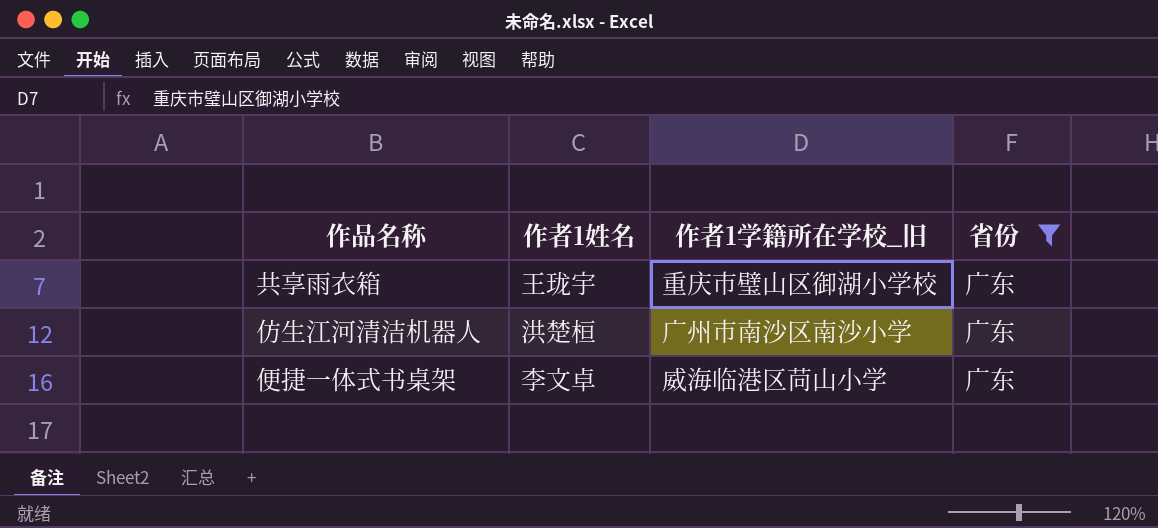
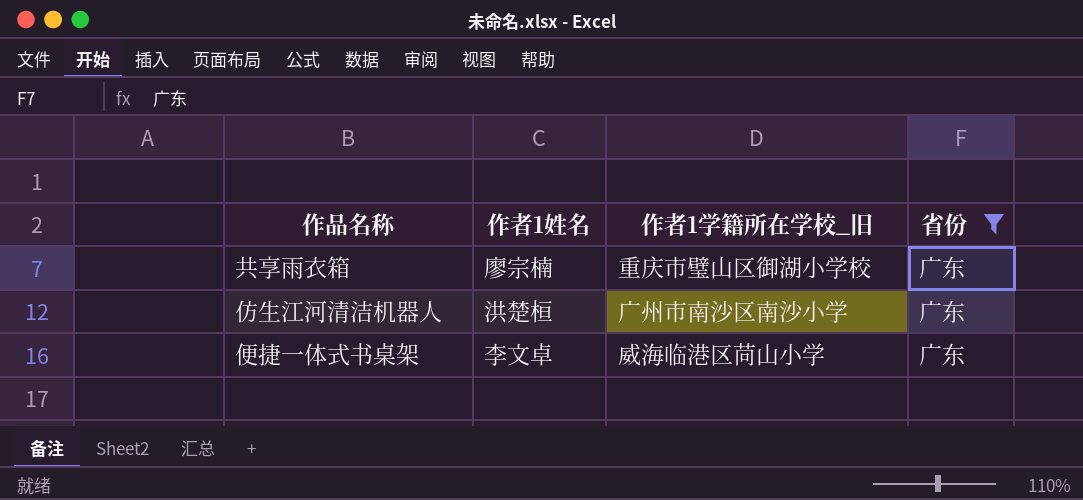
共享雨衣箱 | 作者1姓名: 王珑宇 -> 廖宗楠

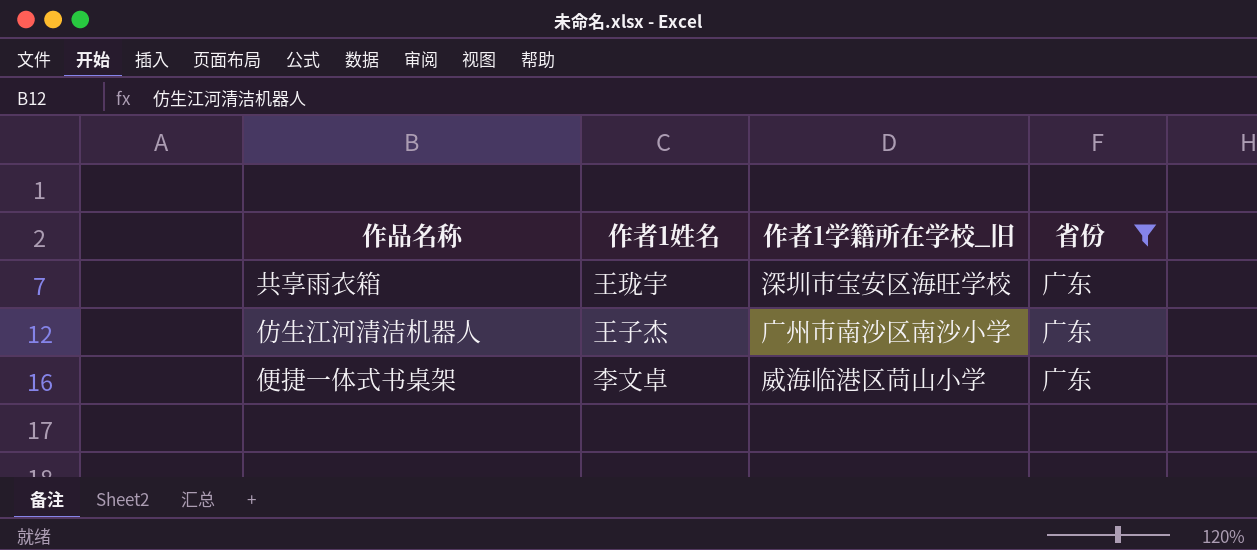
共享雨衣箱 | 作者1姓名: 廖宗楠 -> 王珑宇
共享雨衣箱 | 作者1学籍所在学校_旧: 重庆市璧山区御湖小学校 -> 深圳市宝安区海旺学校
仿生江河清洁机器人 | 作者1姓名: 洪楚桓 -> 王子杰

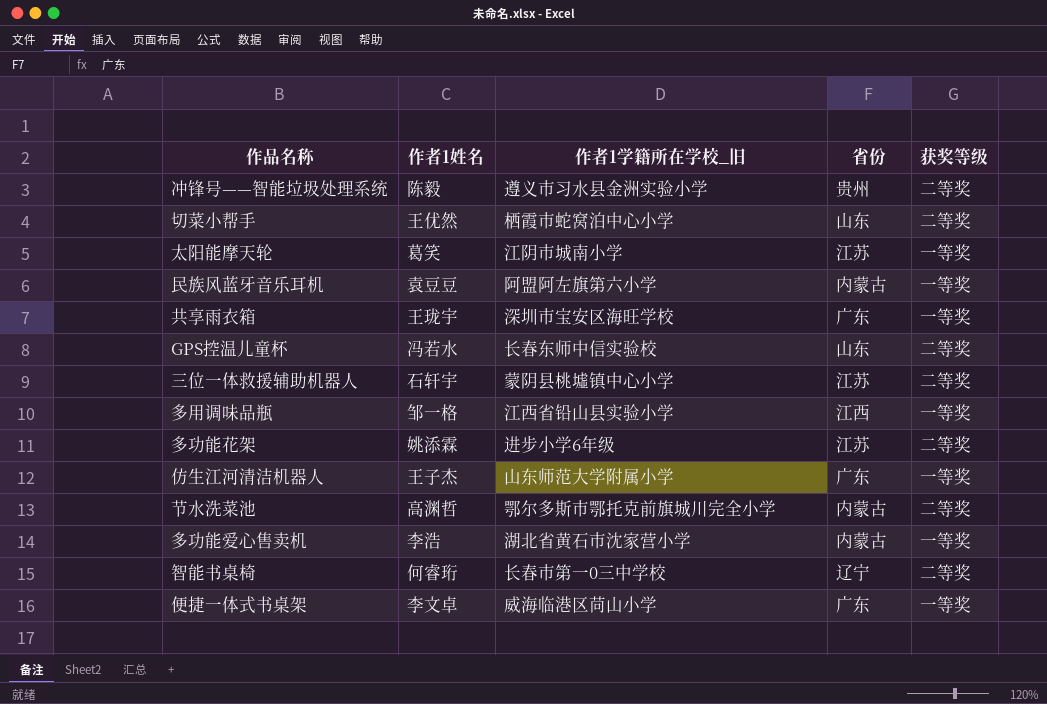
filter: 省份 = 广东 -> none
column 获奖等级 | position: none -> 5
仿生江河清洁机器人 | 作者1学籍所在学校_旧: 广州市南沙区南沙小学 -> 山东师范大学附属小学

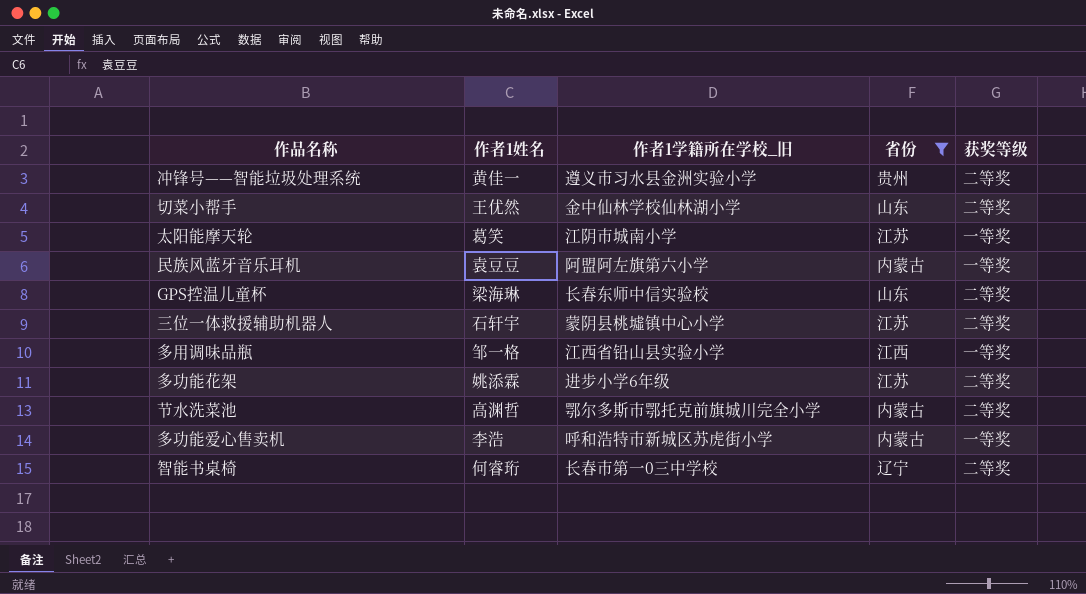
filter: none -> 省份 != 广东
冲锋号——智能垃圾处理系统 | 作者1姓名: 陈毅 -> 黄佳一
切菜小帮手 | 作者1学籍所在学校_旧: 栖霞市蛇窝泊中心小学 -> 金中仙林学校仙林湖小学
GPS控温儿童杯 | 作者1姓名: 冯若水 -> 梁海琳
多功能爱心售卖机 | 作者1学籍所在学校_旧: 湖北省黄石市沈家营小学 -> 呼和浩特市新城区苏虎街小学

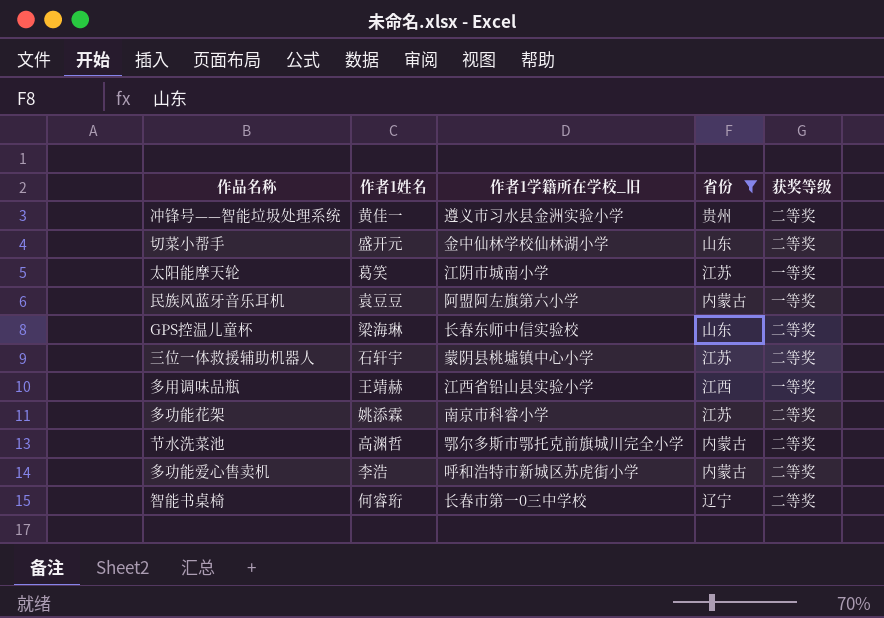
切菜小帮手 | 作者1姓名: 王优然 -> 盛开元
多用调味品瓶 | 作者1姓名: 邹一格 -> 王靖赫
多功能花架 | 作者1学籍所在学校_旧: 进步小学6年级 -> 南京市科睿小学
多功能爱心售卖机 | 获奖等级: 一等奖 -> 二等奖

